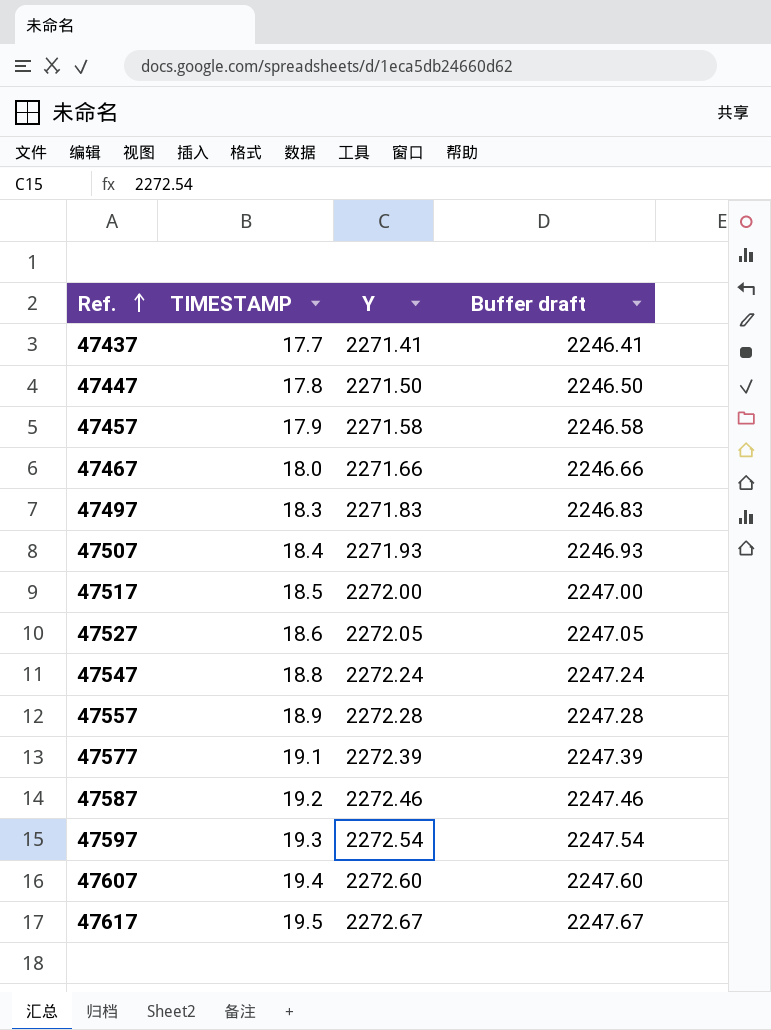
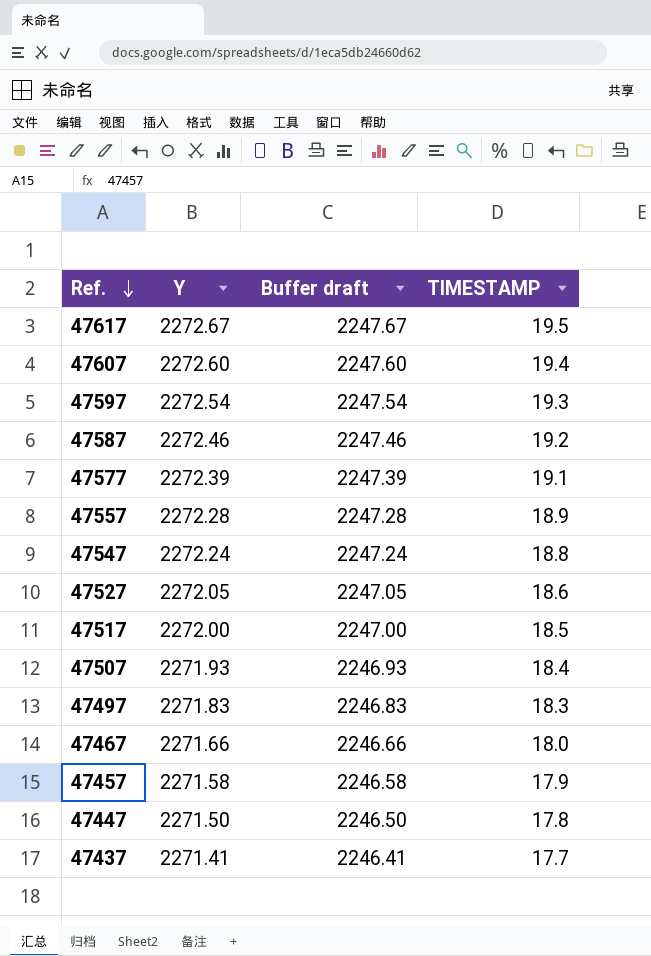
row order: Ref. ascending -> Ref. descending
column TIMESTAMP | position: 2 -> 4

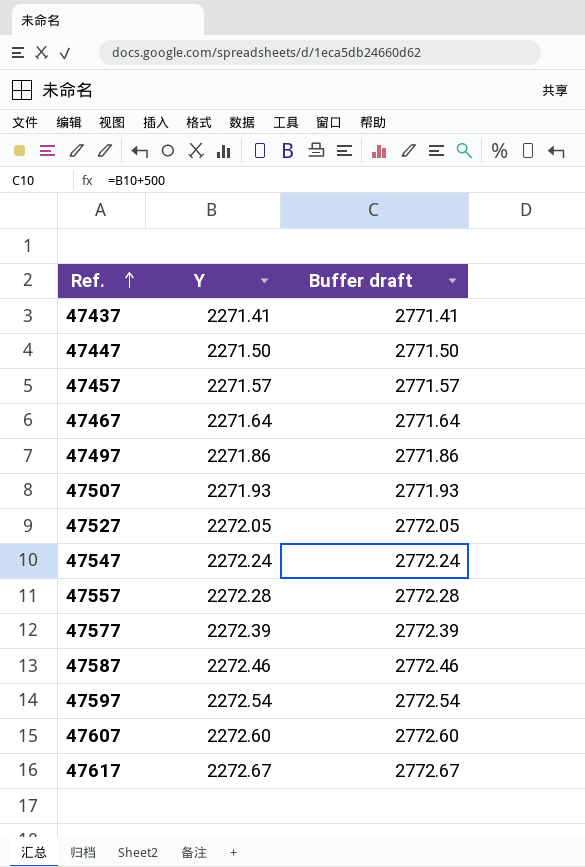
row order: Ref. descending -> Ref. ascending
column TIMESTAMP | position: 4 -> none
column Buffer draft | formula: [Y] - 25 -> [Y] + 500
row 47517: 2272.00 | 2247.00 | 18.5 -> none
47457 | Y: 2271.58 -> 2271.57
47467 | Y: 2271.66 -> 2271.64
47497 | Y: 2271.83 -> 2271.86

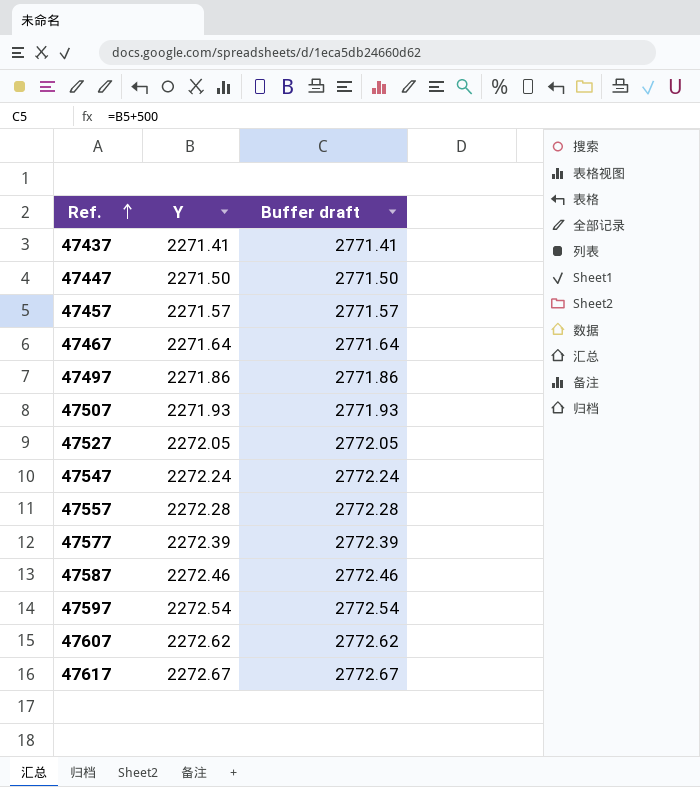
47607 | Y: 2272.60 -> 2272.62
47607 | Buffer draft: 2772.60 -> 2772.62

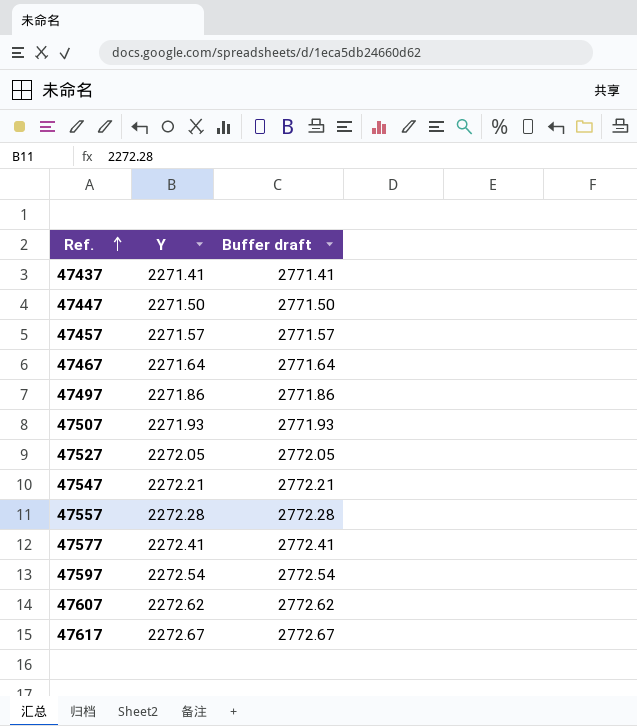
row 47587: 2272.46 | 2772.46 -> none
47547 | Y: 2272.24 -> 2272.21
47547 | Buffer draft: 2772.24 -> 2772.21
47577 | Y: 2272.39 -> 2272.41
47577 | Buffer draft: 2772.39 -> 2772.41

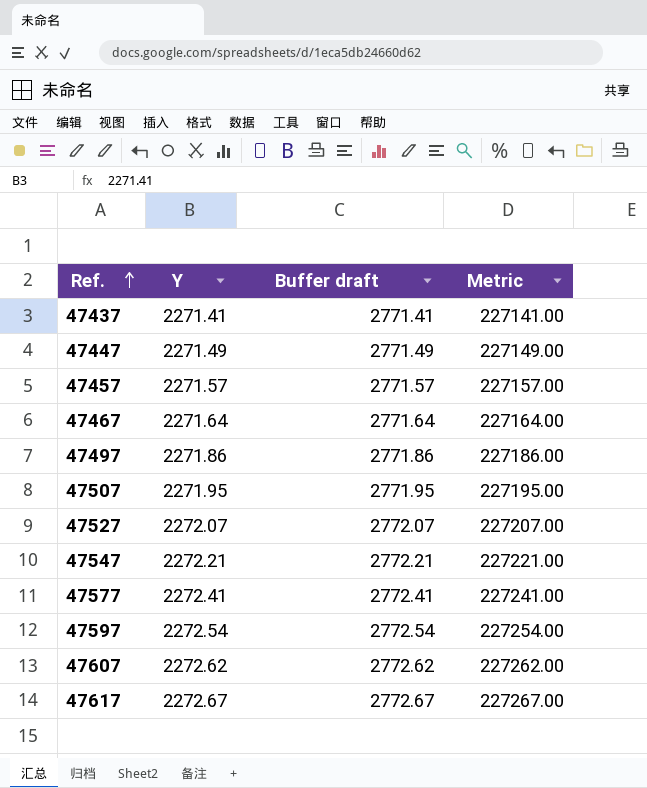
column Metric | formula: none -> [Y] * 100
row 47557: 2272.28 | 2772.28 -> none
47447 | Y: 2271.50 -> 2271.49
47447 | Buffer draft: 2771.50 -> 2771.49
47507 | Y: 2271.93 -> 2271.95
47507 | Buffer draft: 2771.93 -> 2771.95
47527 | Y: 2272.05 -> 2272.07
47527 | Buffer draft: 2772.05 -> 2772.07

